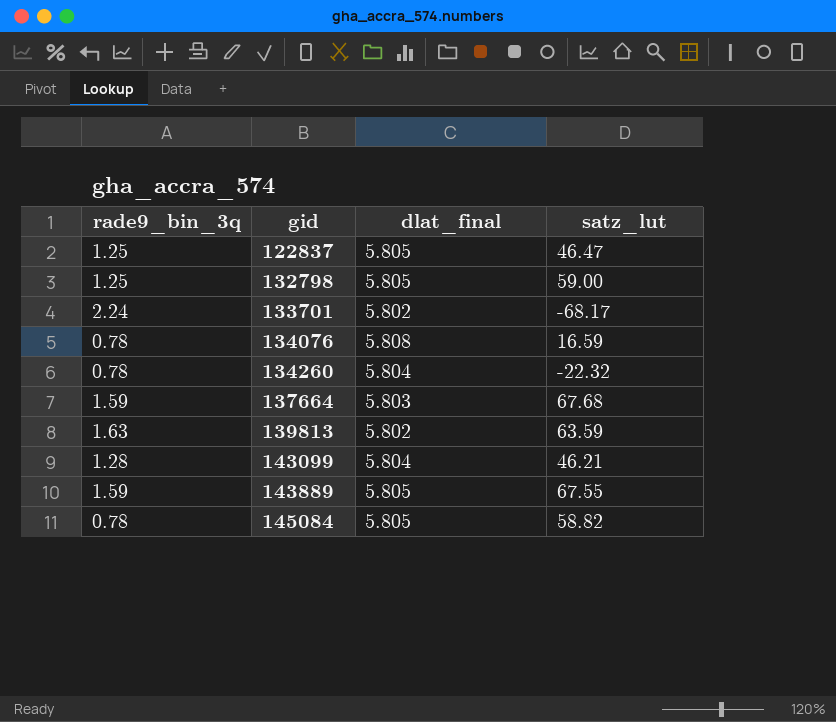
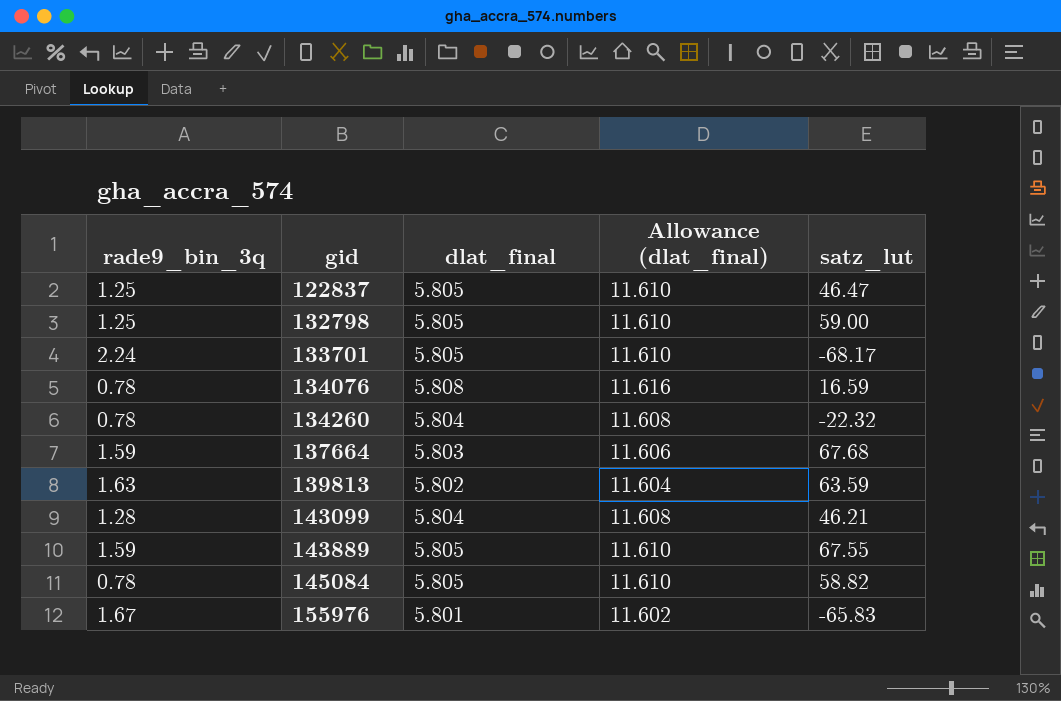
column Allowance (dlat_final) | formula: none -> [dlat_final] * 2
133701 | dlat_final: 5.802 -> 5.805
row 155976: none -> 1.67 | 5.801 | 11.602 | -65.83

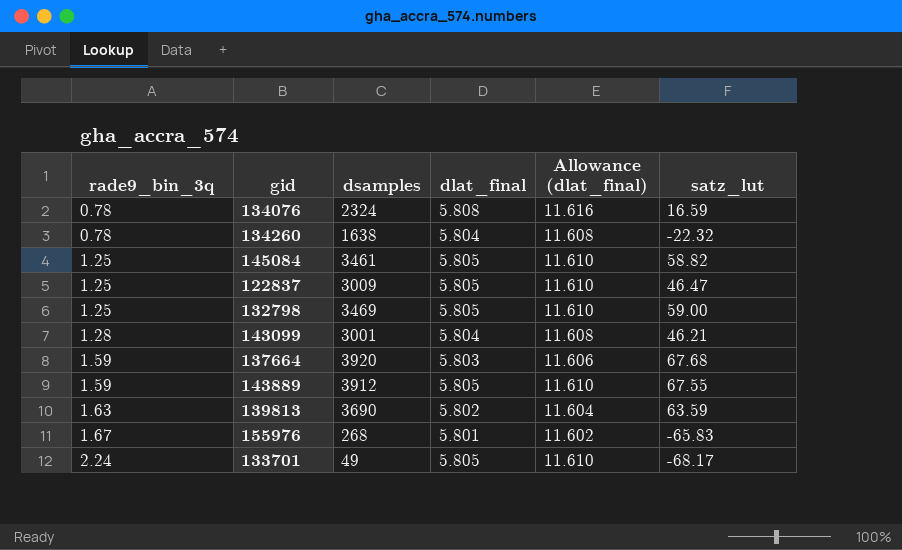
row order: gid ascending -> rade9_bin_3q ascending
column dsamples | position: none -> 3
145084 | rade9_bin_3q: 0.78 -> 1.25

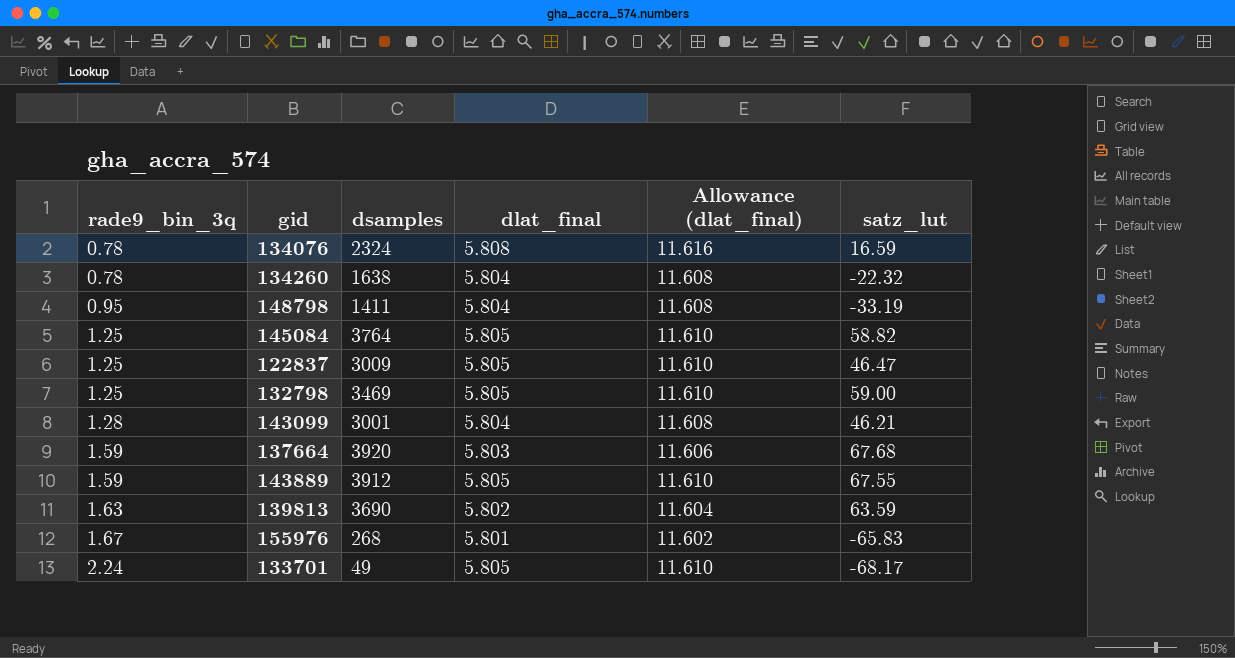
row 148798: none -> 0.95 | 1411 | 5.804 | 11.608 | -33.19
145084 | dsamples: 3461 -> 3764

